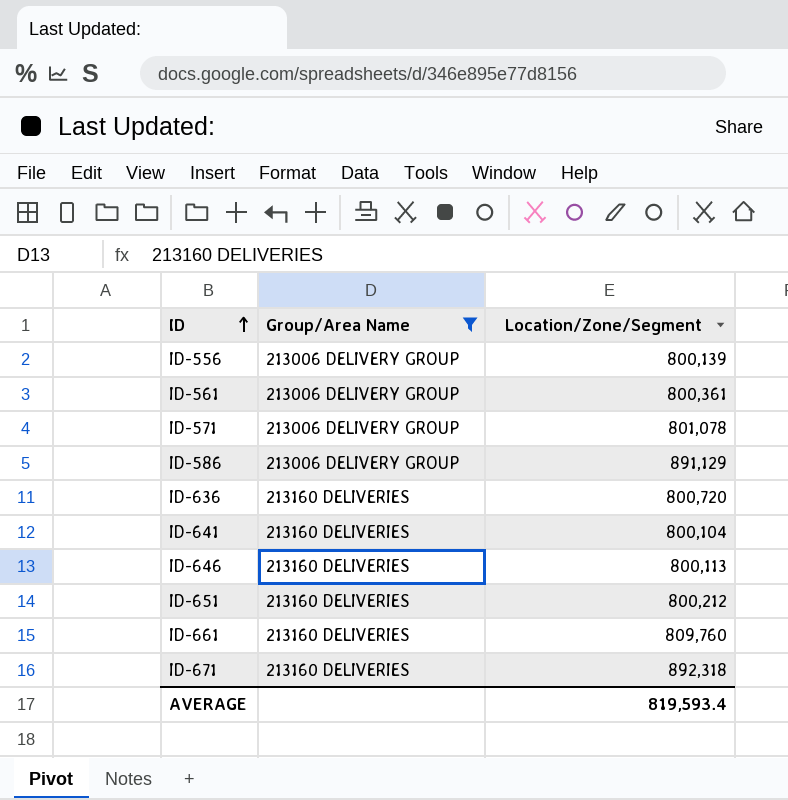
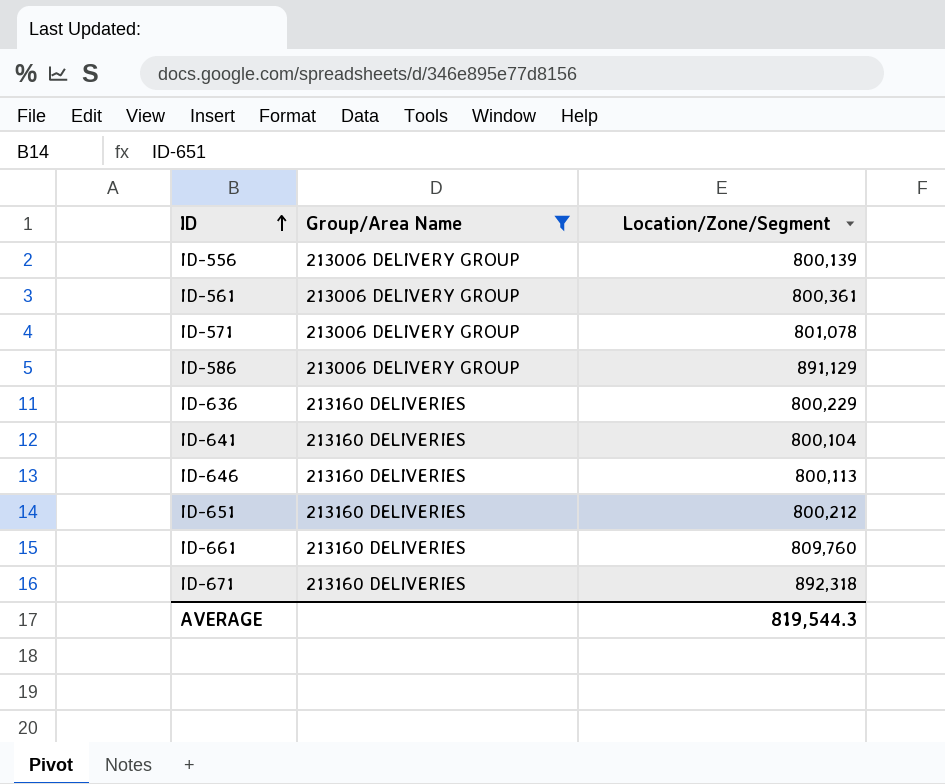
ID-636 | Location/Zone/Segment: 800,720 -> 800,229
AVERAGE | Location/Zone/Segment: 819,593.4 -> 819,544.3

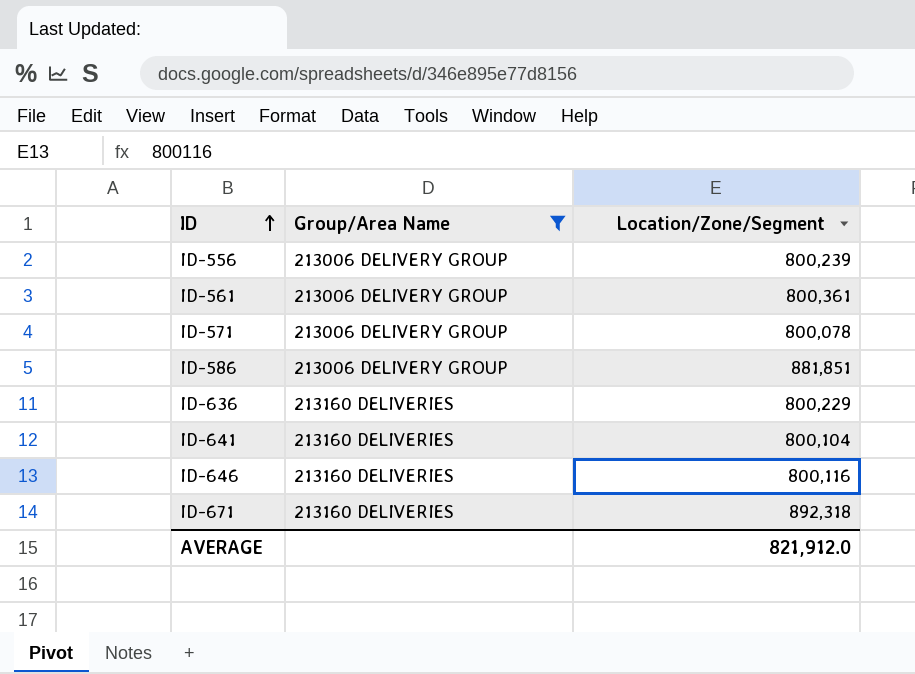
row ID-651: 213160 DELIVERIES | 800,212 -> none
row ID-661: 213160 DELIVERIES | 809,760 -> none
ID-556 | Location/Zone/Segment: 800,139 -> 800,239
ID-571 | Location/Zone/Segment: 801,078 -> 800,078
ID-586 | Location/Zone/Segment: 891,129 -> 881,851
ID-646 | Location/Zone/Segment: 800,113 -> 800,116
AVERAGE | Location/Zone/Segment: 819,544.3 -> 821,912.0

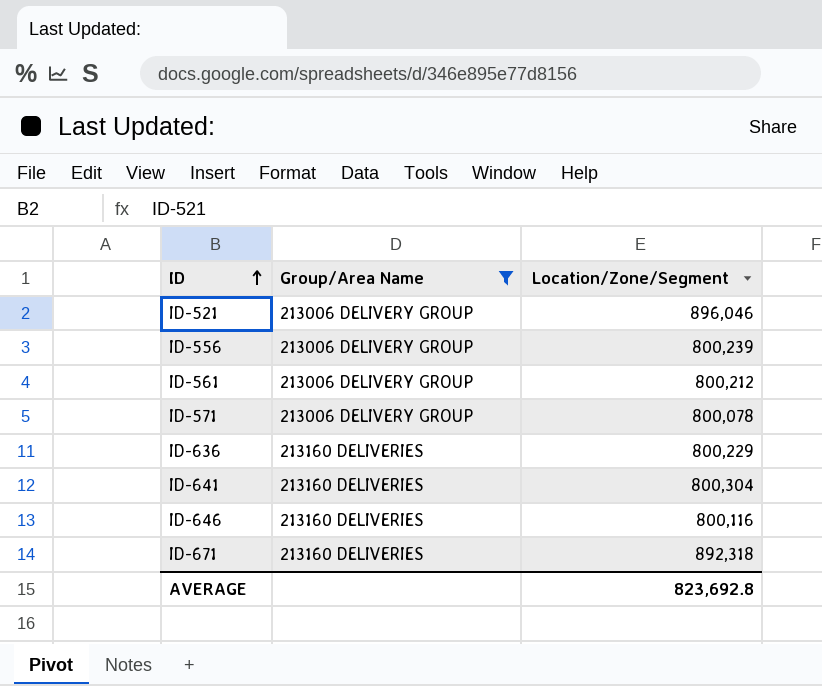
row ID-586: 213006 DELIVERY GROUP | 881,851 -> none
row ID-521: none -> 213006 DELIVERY GROUP | 896,046
ID-561 | Location/Zone/Segment: 800,361 -> 800,212
ID-641 | Location/Zone/Segment: 800,104 -> 800,304
AVERAGE | Location/Zone/Segment: 821,912.0 -> 823,692.8

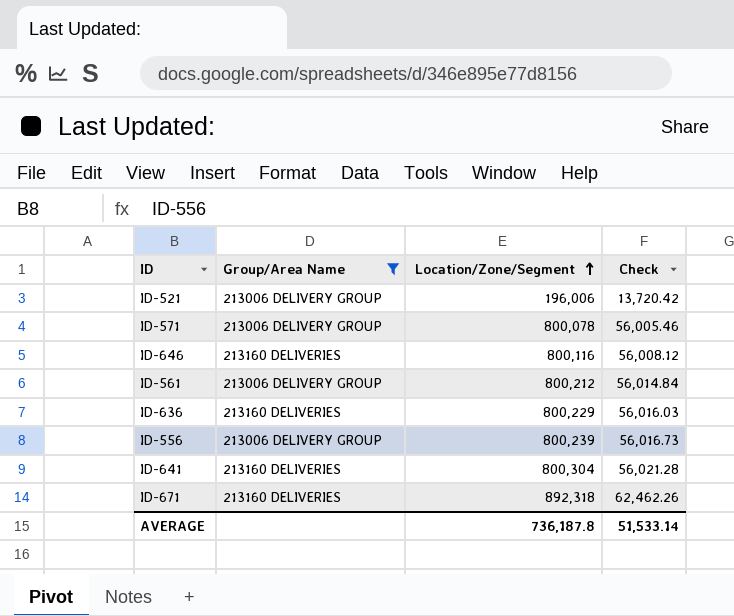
row order: ID ascending -> Location/Zone/Segment ascending
column Check | formula: none -> [Location/Zone/Segment] * 0.07
ID-521 | Location/Zone/Segment: 896,046 -> 196,006
AVERAGE | Location/Zone/Segment: 823,692.8 -> 736,187.8

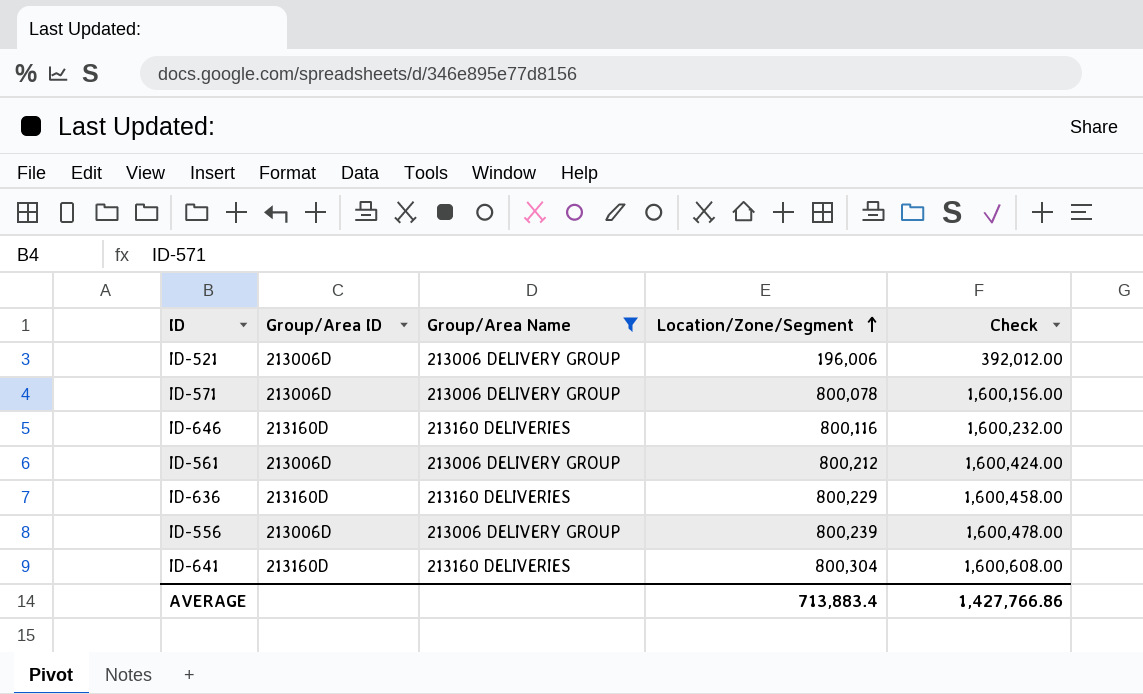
column Group/Area ID | position: none -> 2
column Check | formula: [Location/Zone/Segment] * 0.07 -> [Location/Zone/Segment] * 2
row ID-671: 213160 DELIVERIES | 892,318 | 62,462.26 -> none
AVERAGE | Location/Zone/Segment: 736,187.8 -> 713,883.4
AVERAGE | Check: 51,533.14 -> 1,427,766.86

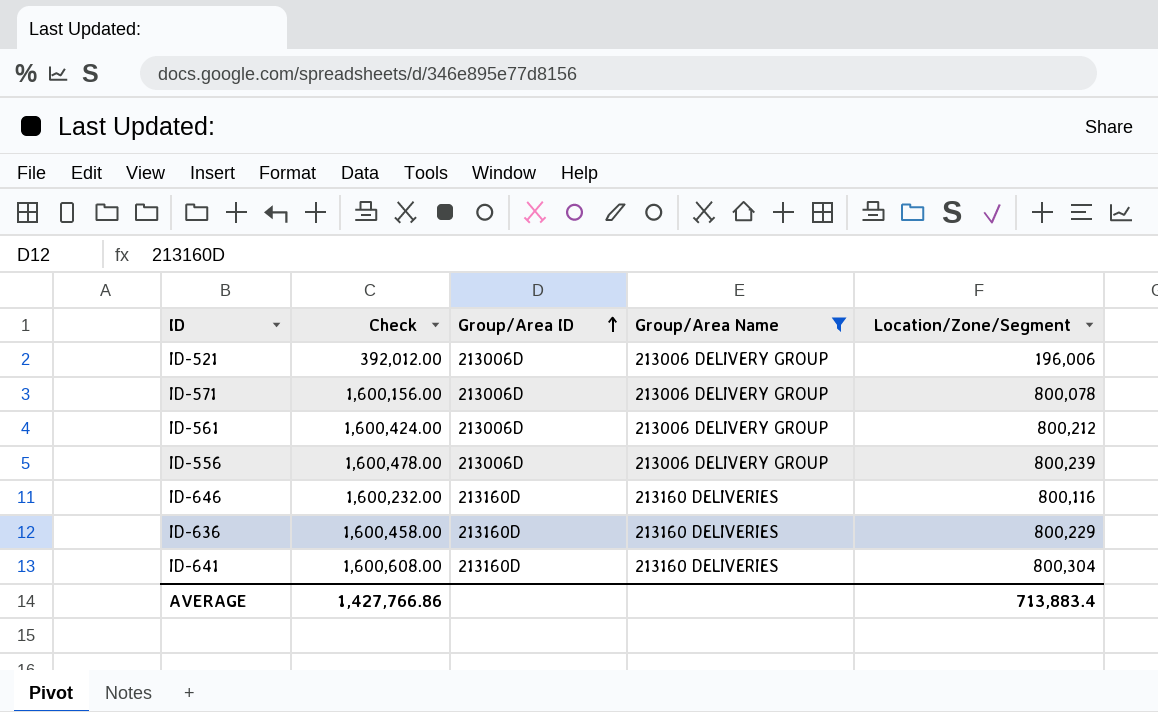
row order: Location/Zone/Segment ascending -> Group/Area ID ascending
column Check | position: 5 -> 2

